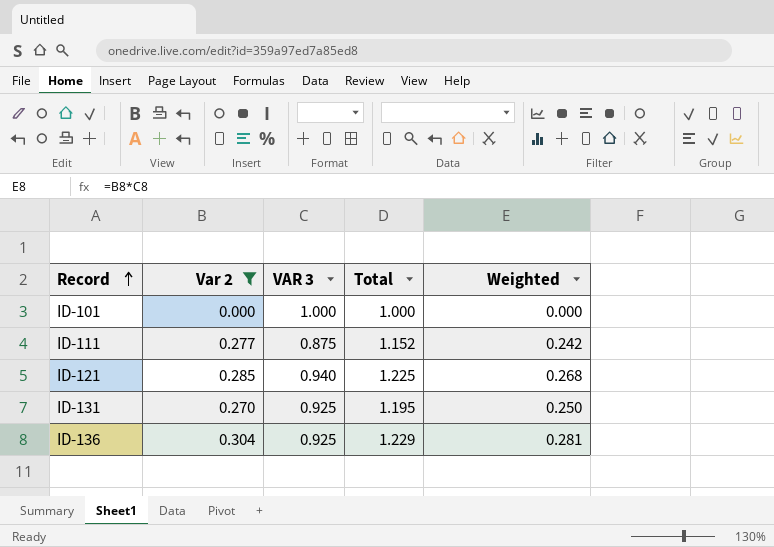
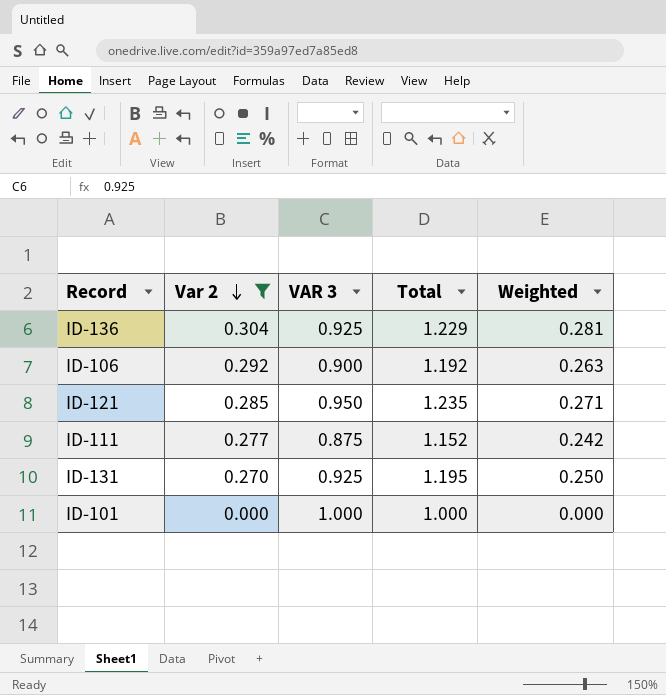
row order: Record ascending -> Var 2 descending
row ID-106: none -> 0.292 | 0.900 | 1.192 | 0.263
ID-121 | VAR 3: 0.940 -> 0.950
ID-121 | Total: 1.225 -> 1.235
ID-121 | Weighted: 0.268 -> 0.271

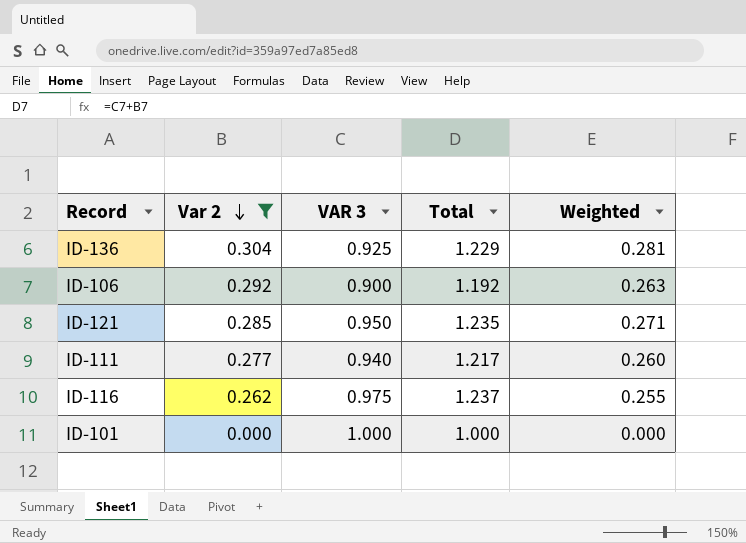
row ID-131: 0.270 | 0.925 | 1.195 | 0.250 -> none
ID-111 | VAR 3: 0.875 -> 0.940
ID-111 | Total: 1.152 -> 1.217
ID-111 | Weighted: 0.242 -> 0.260
row ID-116: none -> 0.262 | 0.975 | 1.237 | 0.255

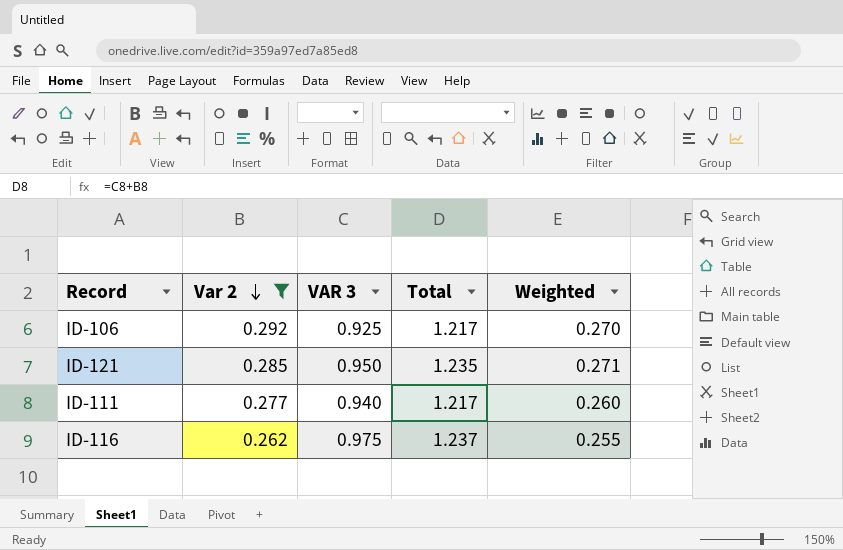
row ID-136: 0.304 | 0.925 | 1.229 | 0.281 -> none
row ID-101: 0.000 | 1.000 | 1.000 | 0.000 -> none
ID-106 | VAR 3: 0.900 -> 0.925
ID-106 | Total: 1.192 -> 1.217
ID-106 | Weighted: 0.263 -> 0.270

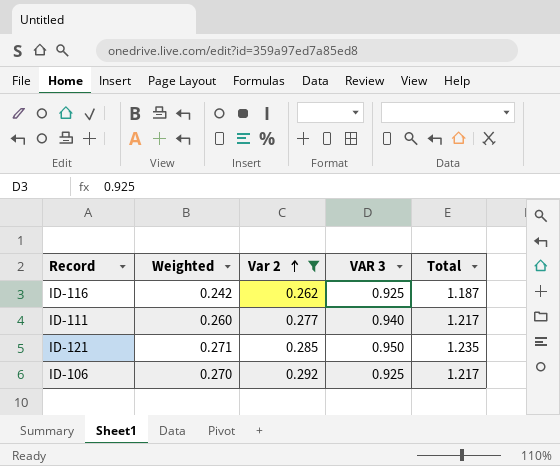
row order: Var 2 descending -> Var 2 ascending
column Weighted | position: 5 -> 2
ID-116 | Weighted: 0.255 -> 0.242
ID-116 | VAR 3: 0.975 -> 0.925
ID-116 | Total: 1.237 -> 1.187

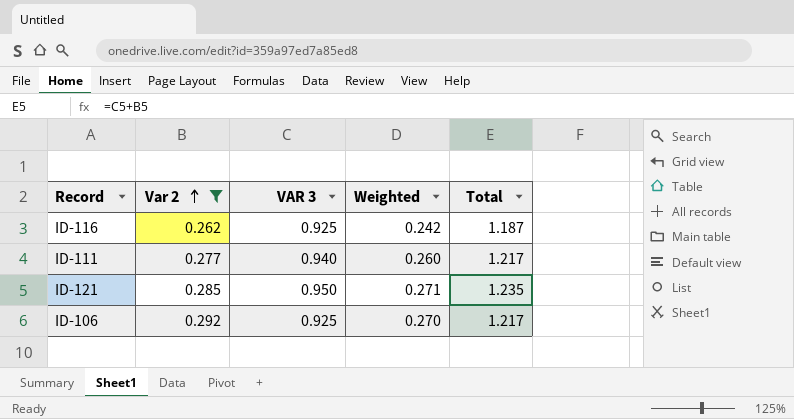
column Weighted | position: 2 -> 4

